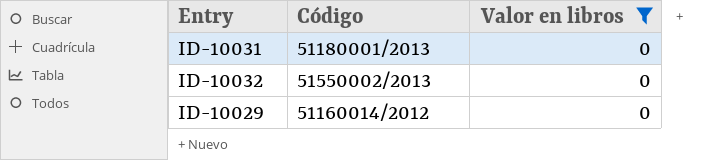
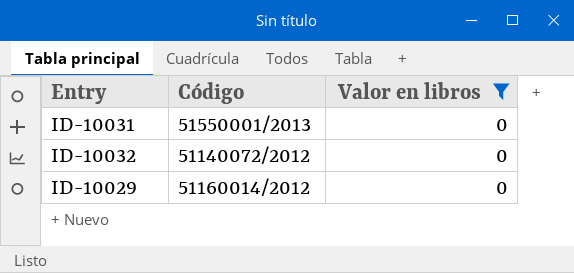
ID-10031 | Código: 51180001/2013 -> 51550001/2013
ID-10032 | Código: 51550002/2013 -> 51140072/2012

